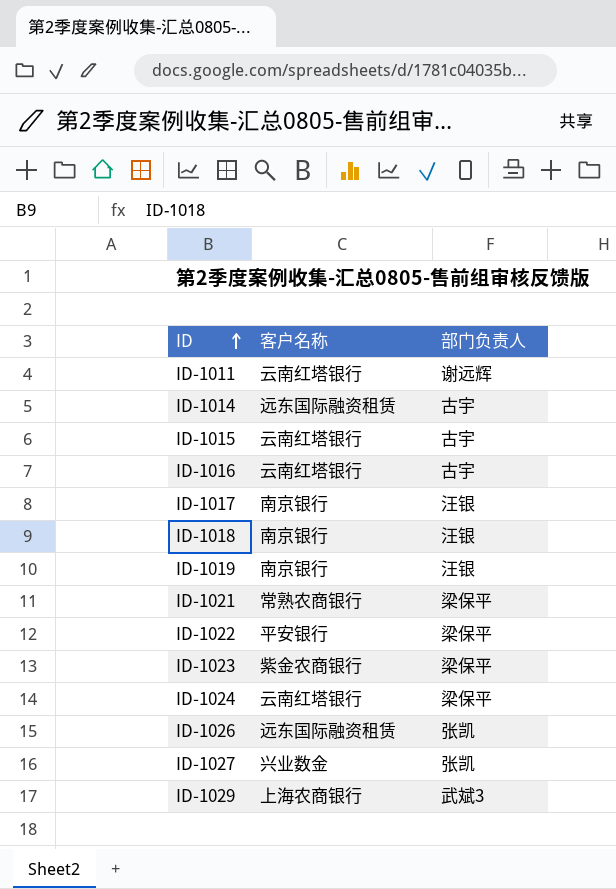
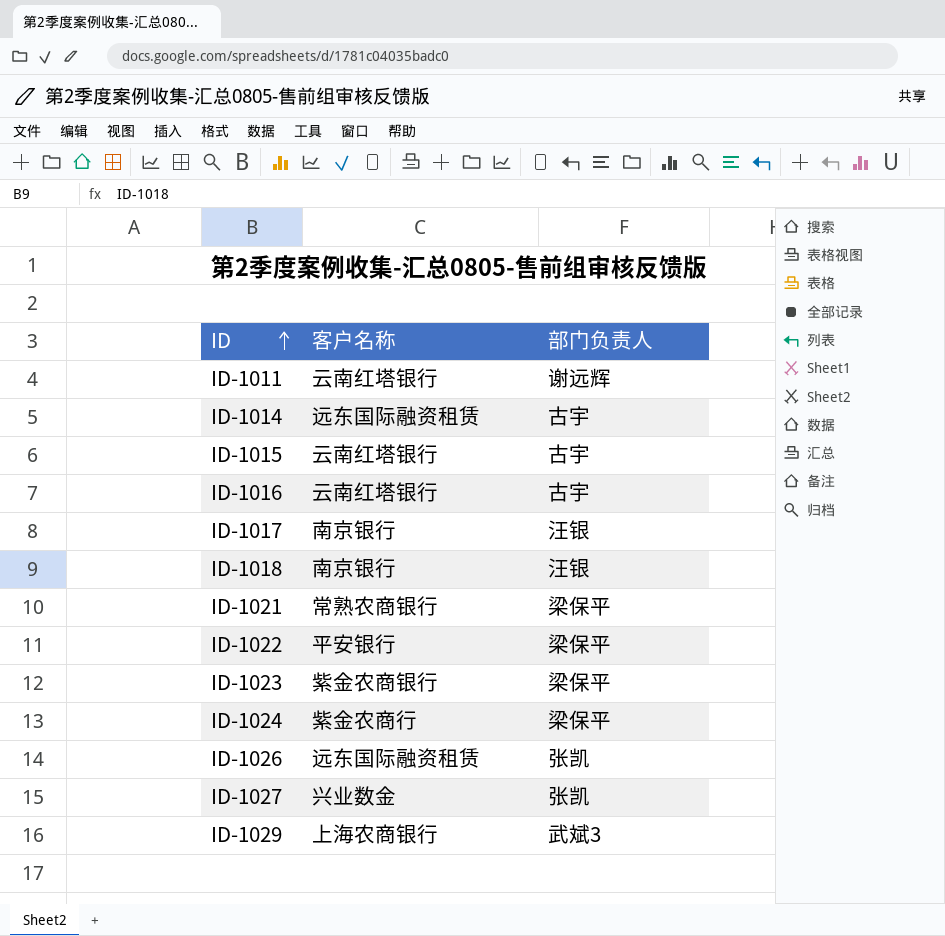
row ID-1019: 南京银行 | 汪银 -> none
ID-1024 | 客户名称: 云南红塔银行 -> 紫金农商行

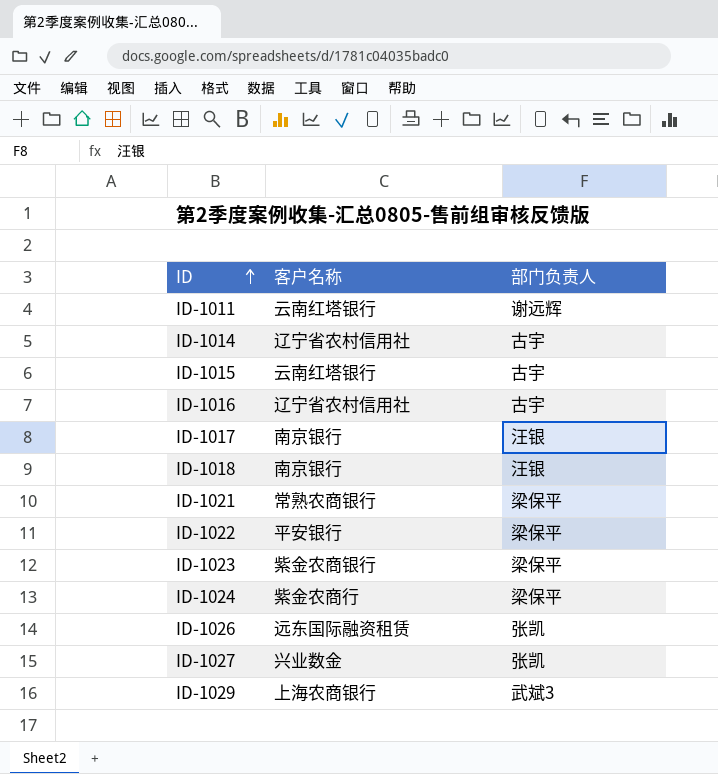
ID-1014 | 客户名称: 远东国际融资租赁 -> 辽宁省农村信用社
ID-1016 | 客户名称: 云南红塔银行 -> 辽宁省农村信用社

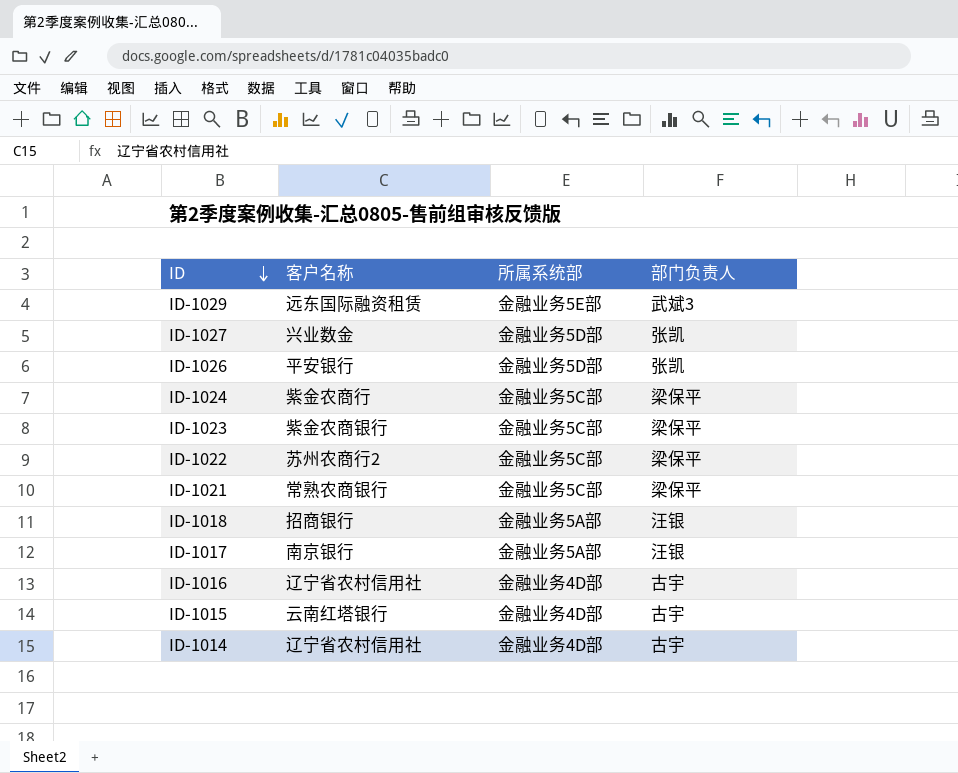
row order: ID ascending -> ID descending
column 所属系统部 | position: none -> 3
row ID-1011: 云南红塔银行 | 谢远辉 -> none
ID-1029 | 客户名称: 上海农商银行 -> 远东国际融资租赁
ID-1026 | 客户名称: 远东国际融资租赁 -> 平安银行
ID-1022 | 客户名称: 平安银行 -> 苏州农商行2
ID-1018 | 客户名称: 南京银行 -> 招商银行

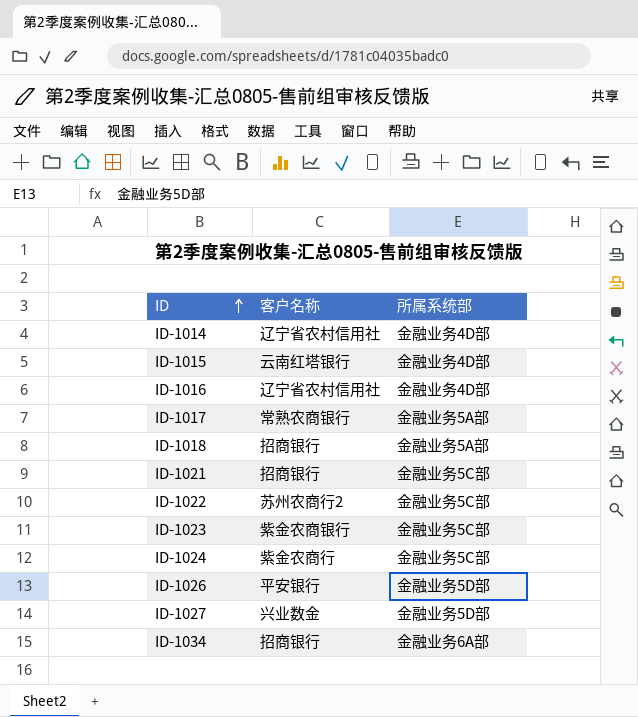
row order: ID descending -> ID ascending
column 部门负责人 | position: 4 -> none
row ID-1029: 远东国际融资租赁 | 金融业务5E部 | 武斌3 -> none
ID-1017 | 客户名称: 南京银行 -> 常熟农商银行
ID-1021 | 客户名称: 常熟农商银行 -> 招商银行
row ID-1034: none -> 招商银行 | 金融业务6A部

